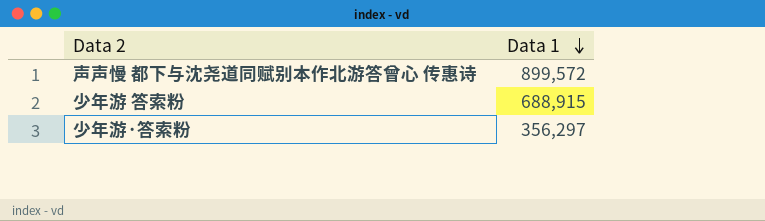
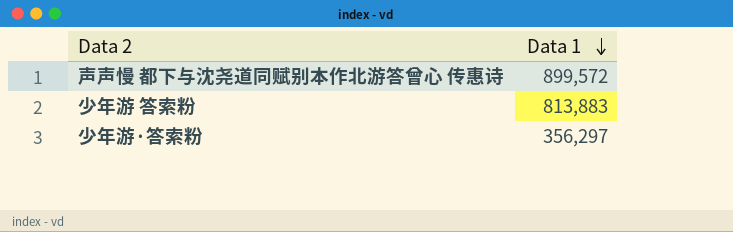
少年游 答索粉 | Data 1: 688,915 -> 813,883

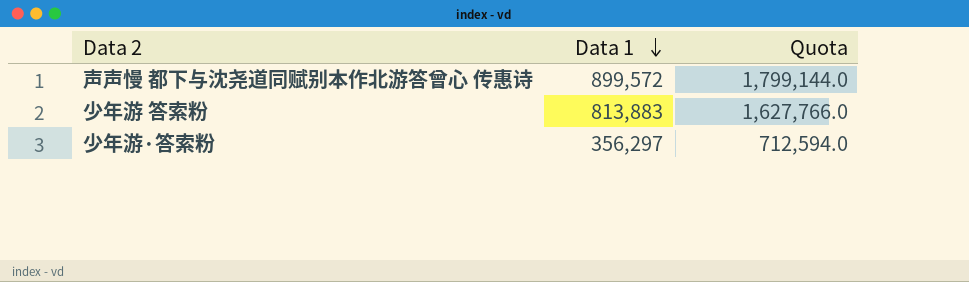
column Quota | formula: none -> [Data 1] * 2

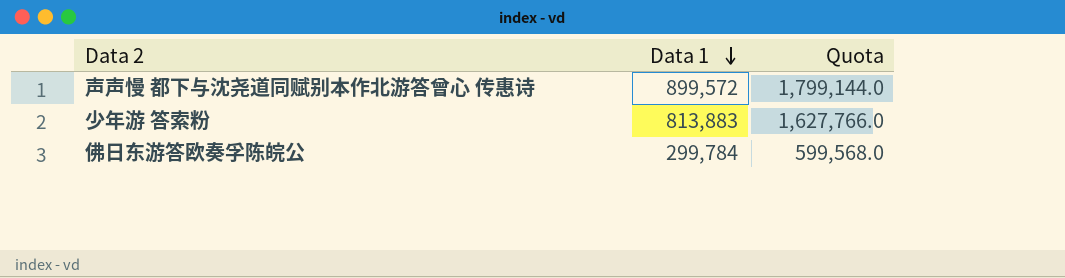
row 少年游·答索粉: 356,297 | 712,594.0 -> none
row 佛日东游答欧奏孚陈皖公: none -> 299,784 | 599,568.0

